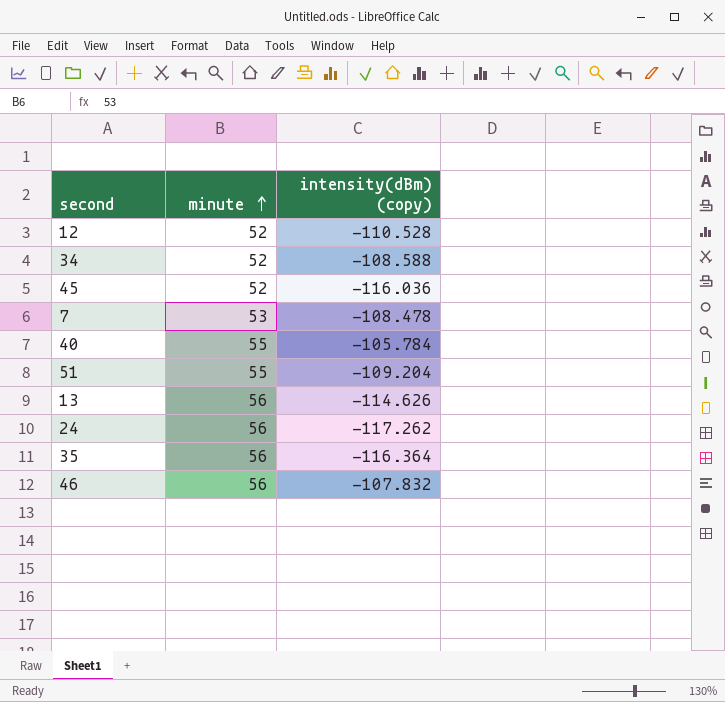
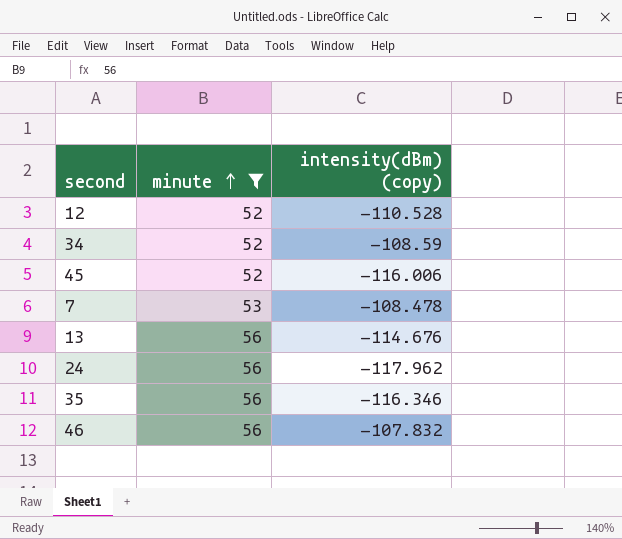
filter: none -> minute != 55
34 | intensity(dBm) (copy): -108.588 -> -108.59
45 | intensity(dBm) (copy): -116.036 -> -116.006
13 | intensity(dBm) (copy): -114.626 -> -114.676
24 | intensity(dBm) (copy): -117.262 -> -117.962
35 | intensity(dBm) (copy): -116.364 -> -116.346

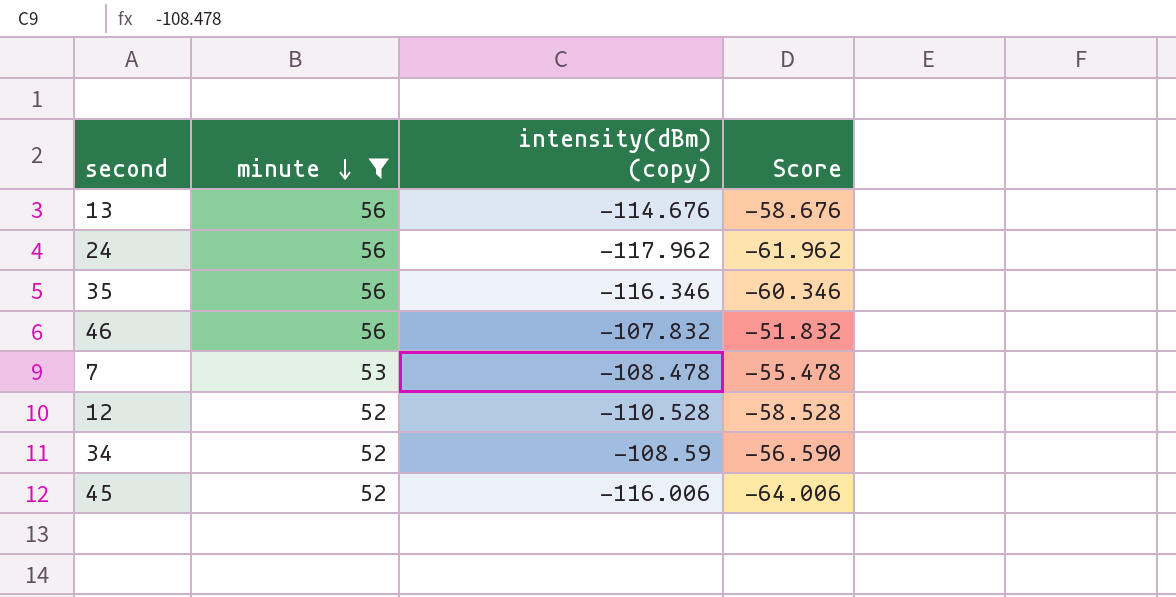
row order: minute ascending -> minute descending
column Score | formula: none -> [minute] + [intensity(dBm) (copy)]

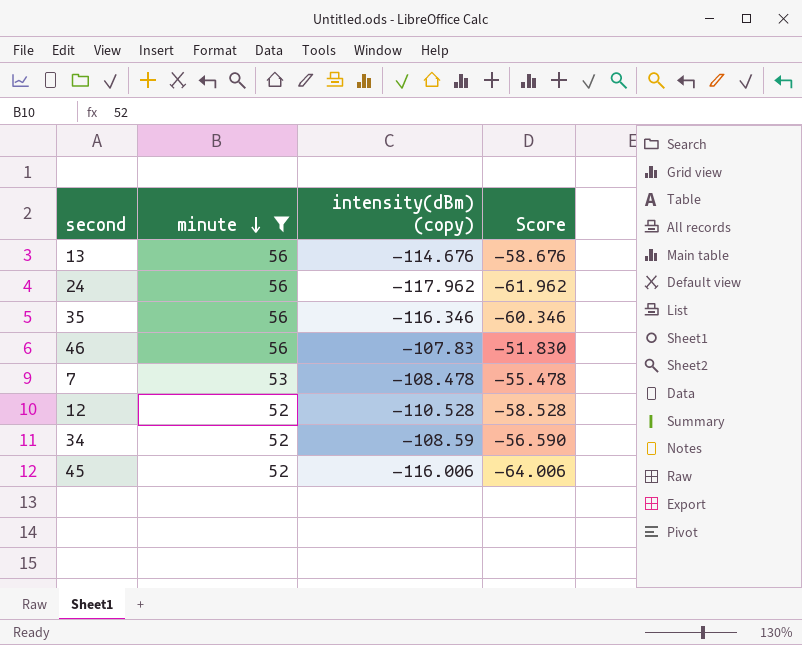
46 | intensity(dBm) (copy): -107.832 -> -107.83
46 | Score: -51.832 -> -51.830

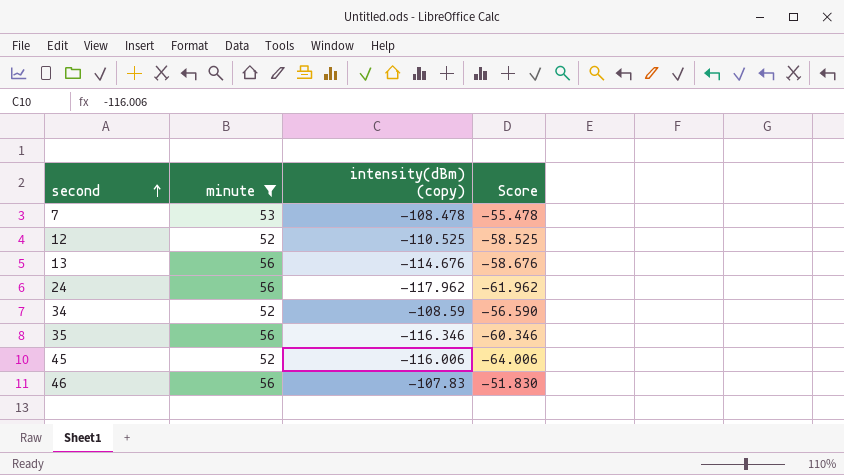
row order: minute descending -> second ascending
12 | intensity(dBm) (copy): -110.528 -> -110.525
12 | Score: -58.528 -> -58.525

